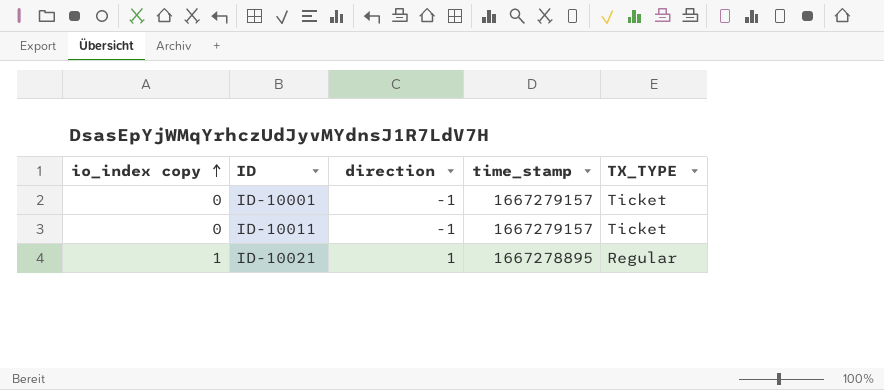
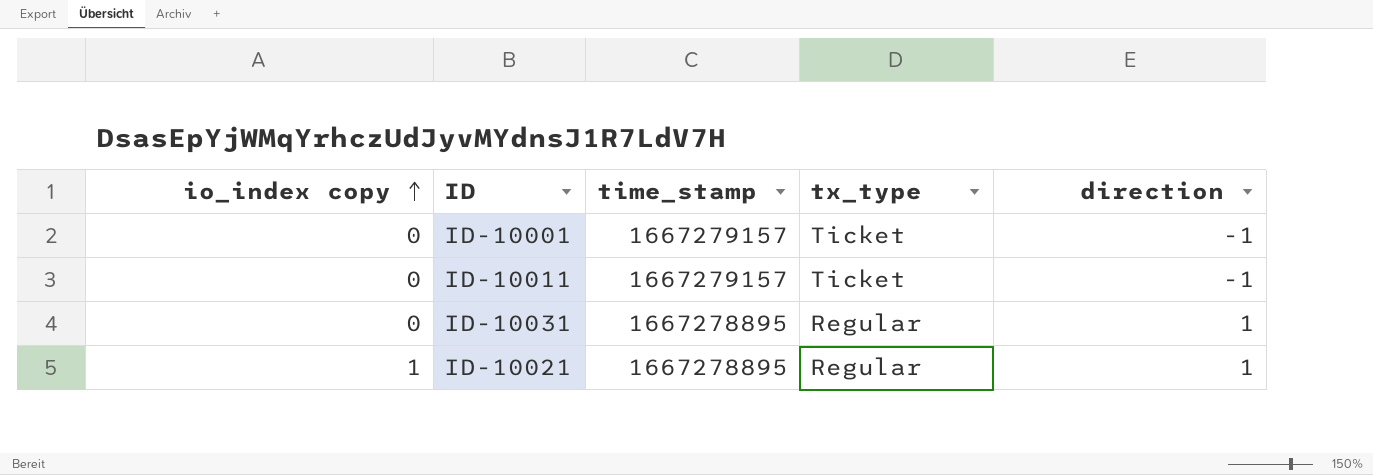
column name: TX_TYPE -> tx_type
column direction | position: 3 -> 5
row ID-10031: none -> 0 | 1667278895 | Regular | 1

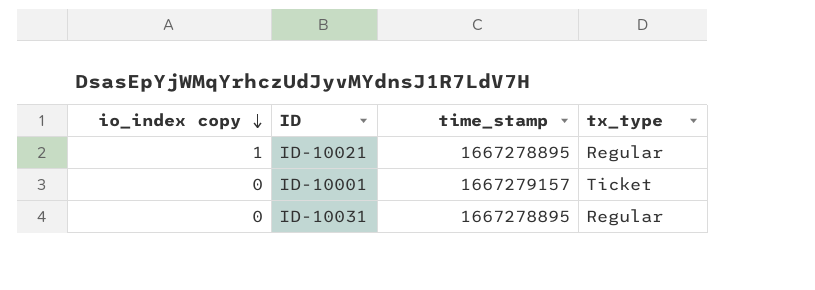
row order: io_index copy ascending -> io_index copy descending
column direction | position: 5 -> none
row ID-10011: 0 | 1667279157 | Ticket | -1 -> none

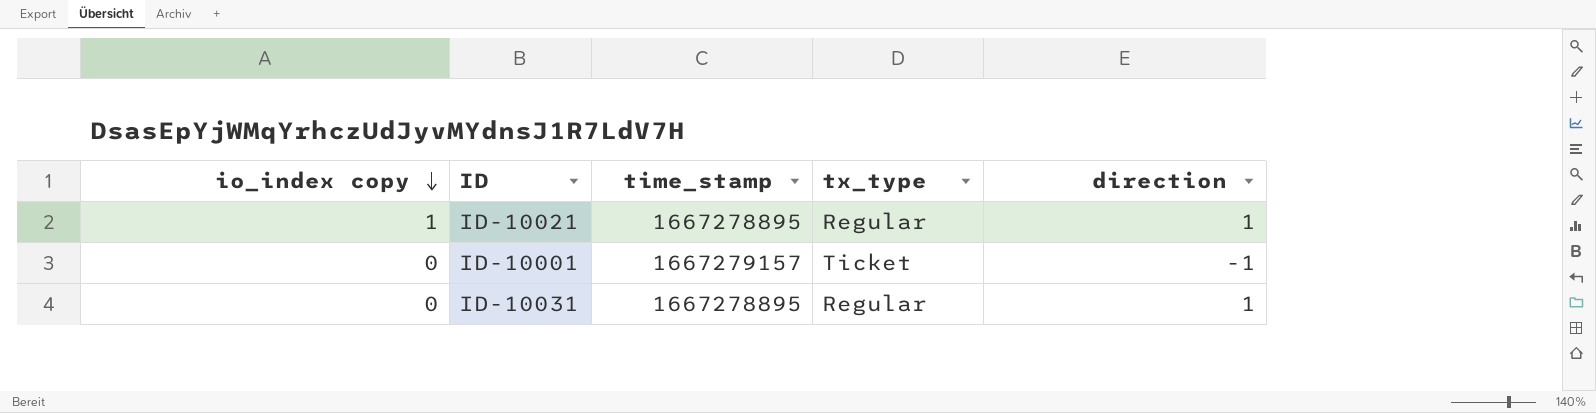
column direction | position: none -> 5

